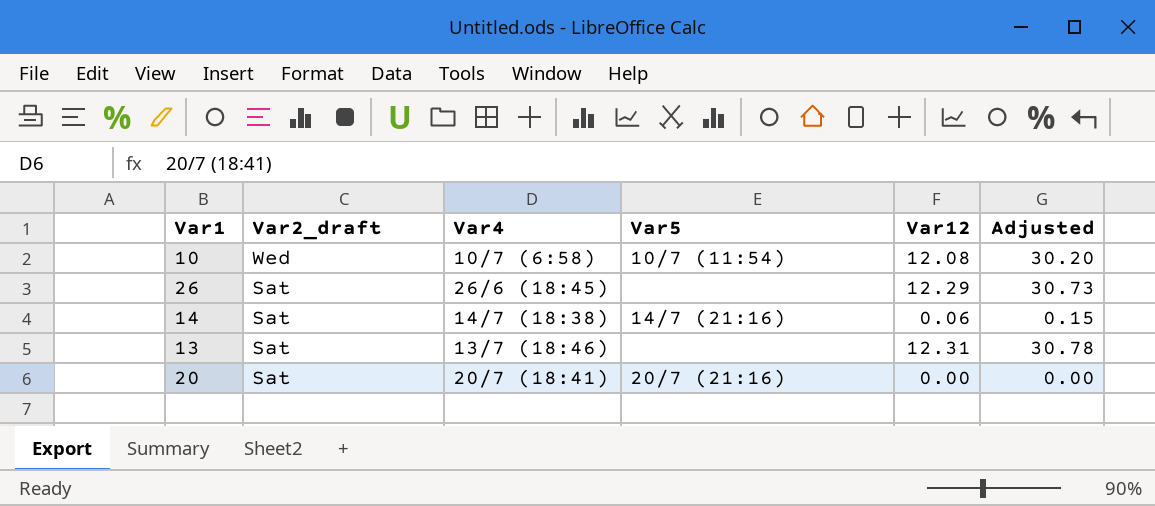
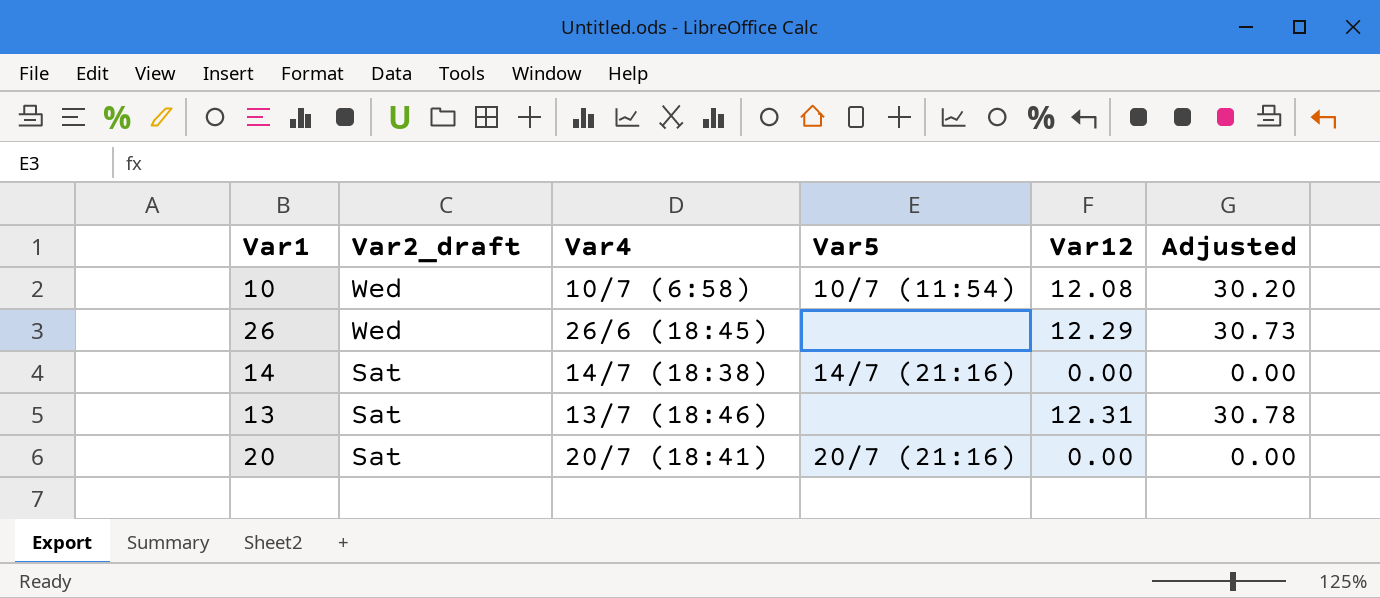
26 | Var2_draft: Sat -> Wed
14 | Var12: 0.06 -> 0.00
14 | Adjusted: 0.15 -> 0.00

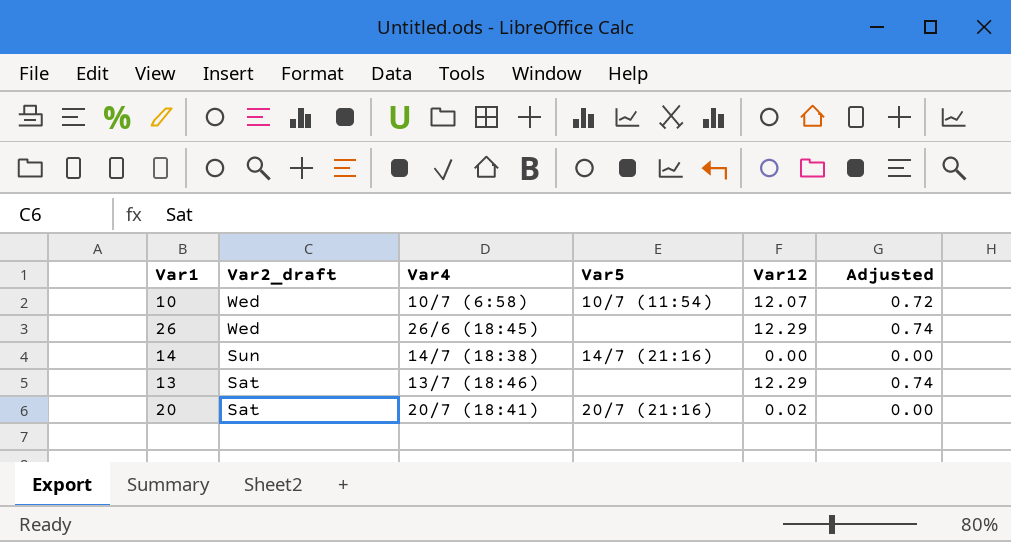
column Adjusted | formula: [Var12] * 2.5 -> [Var12] * 0.06
10 | Var12: 12.08 -> 12.07
14 | Var2_draft: Sat -> Sun
13 | Var12: 12.31 -> 12.29
20 | Var12: 0.00 -> 0.02

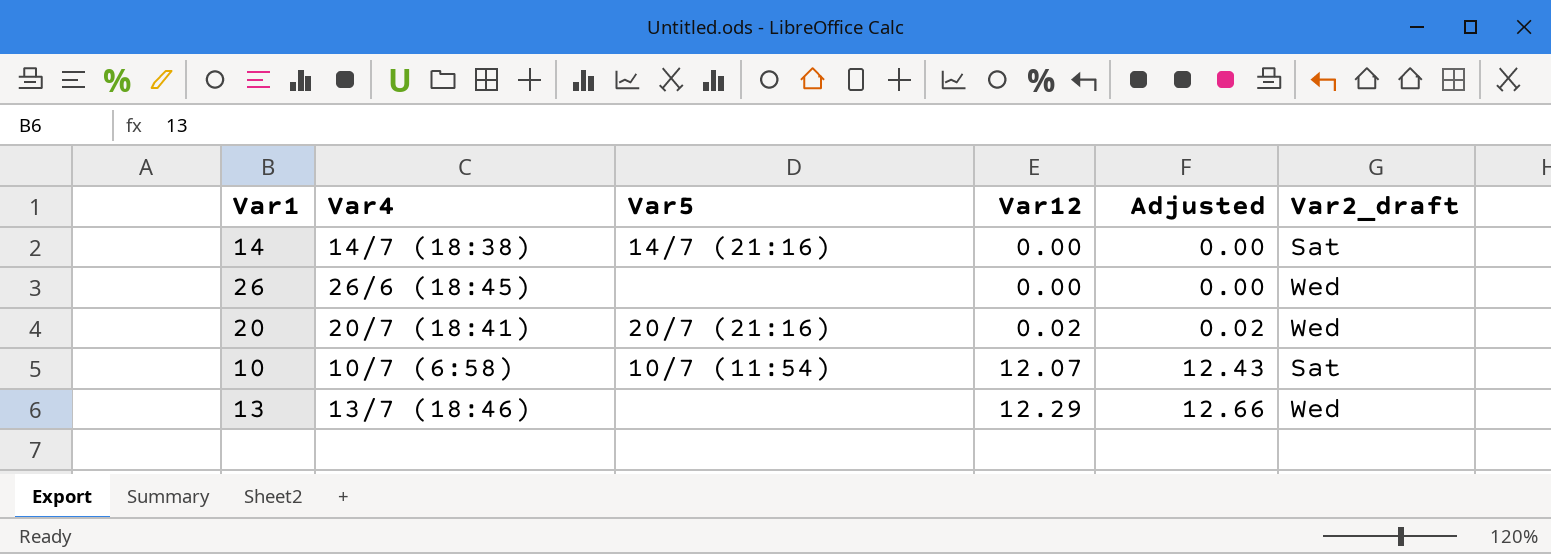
row order: Var2_draft descending -> Var12 ascending
column Adjusted | formula: [Var12] * 0.06 -> [Var12] * 1.03
column Var2_draft | position: 2 -> 6
14 | Var2_draft: Sun -> Sat
26 | Var12: 12.29 -> 0.00
20 | Var2_draft: Sat -> Wed
10 | Var2_draft: Wed -> Sat
13 | Var2_draft: Sat -> Wed

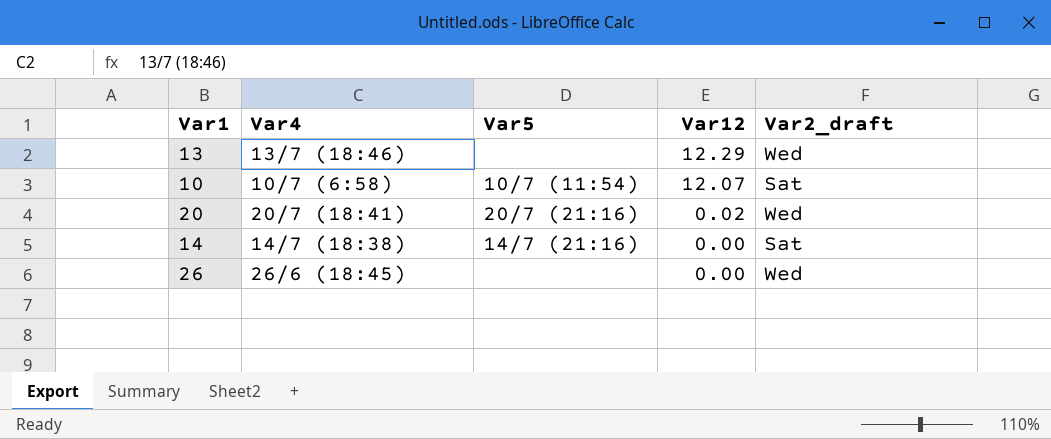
row order: Var12 ascending -> Var12 descending
column Adjusted | formula: [Var12] * 1.03 -> none

